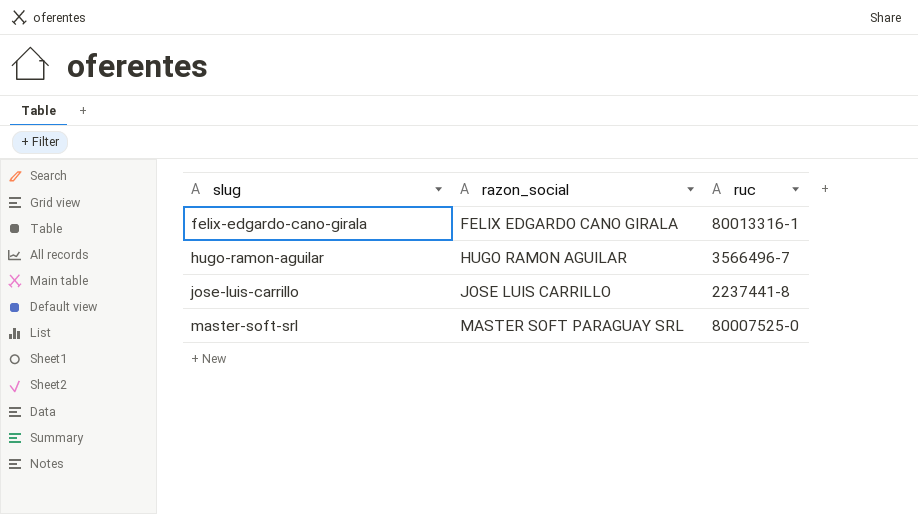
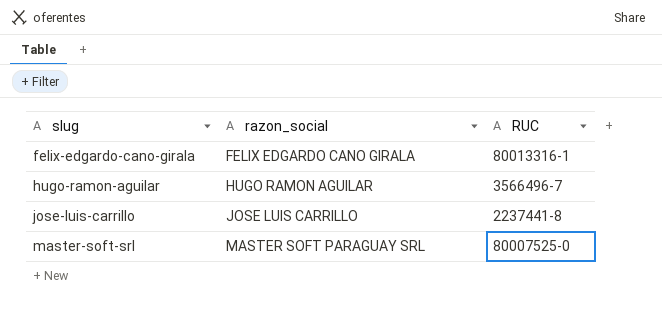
column name: ruc -> RUC

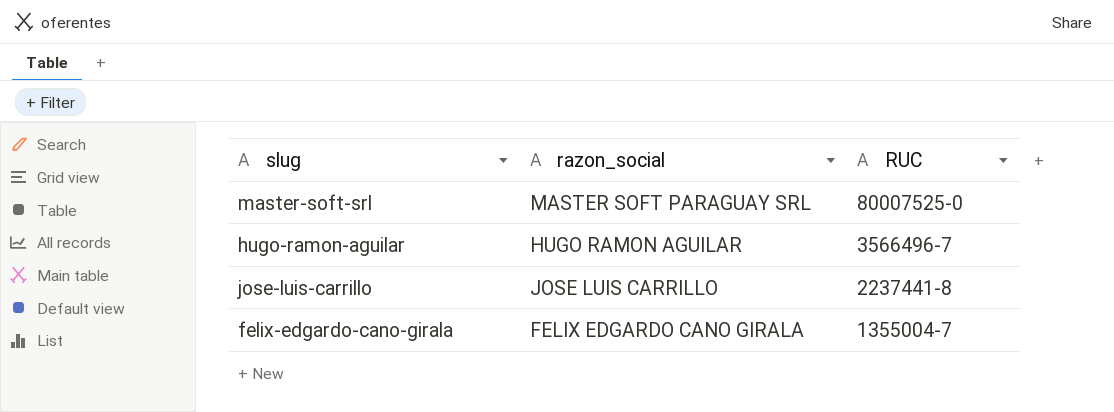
row order: slug ascending -> RUC descending
felix-edgardo-cano-girala | RUC: 80013316-1 -> 1355004-7

